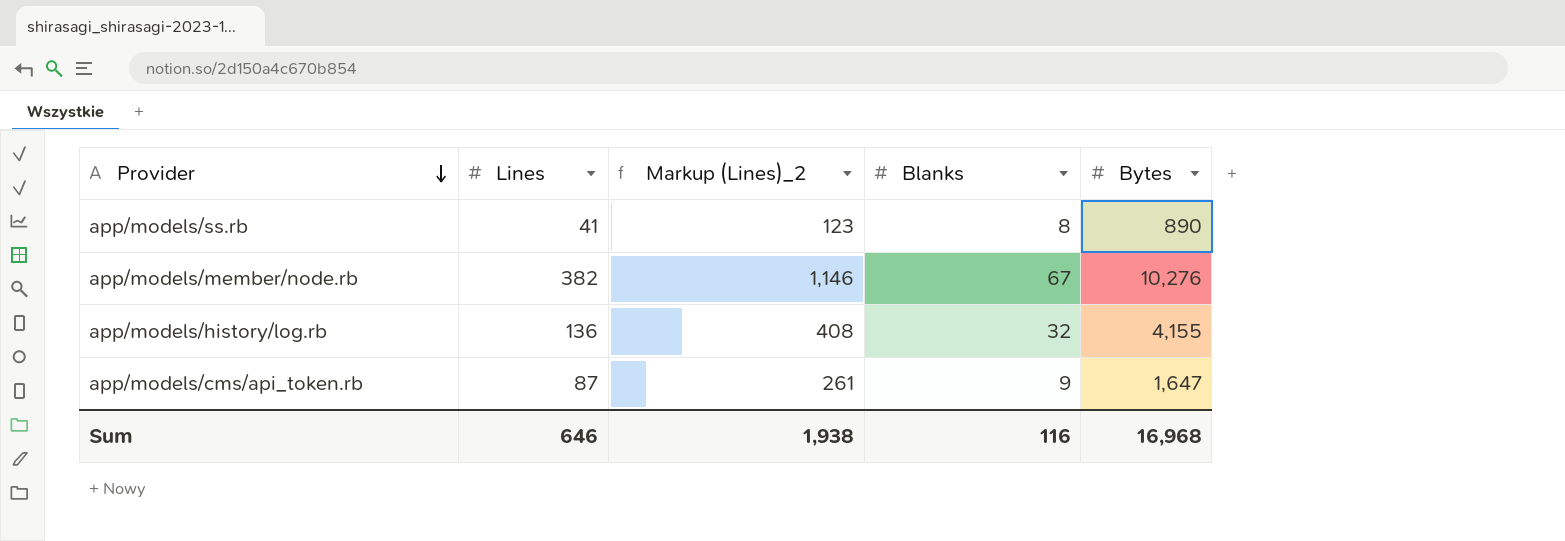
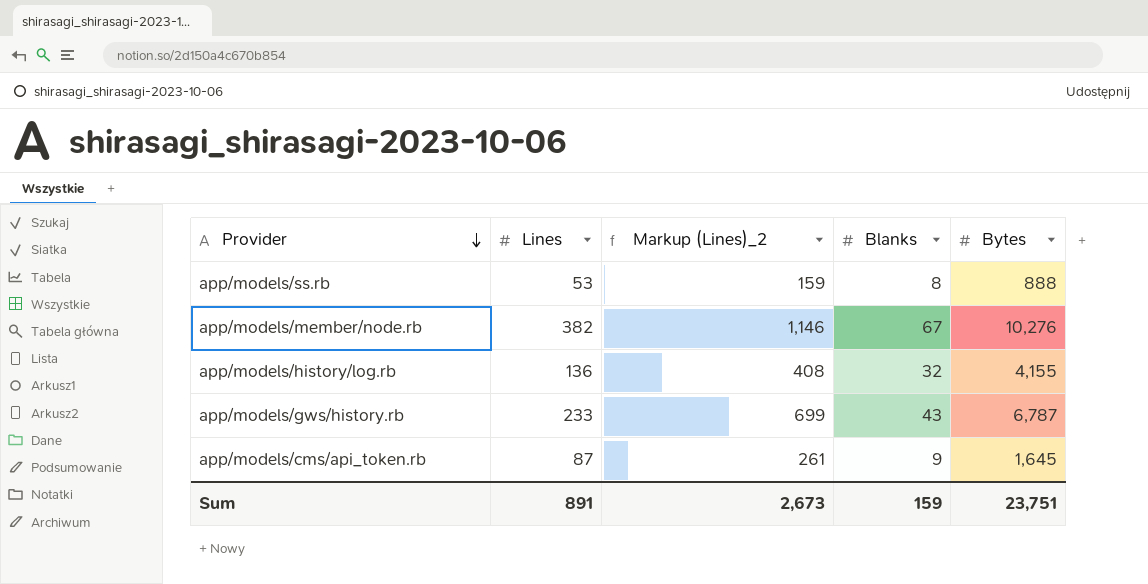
app/models/ss.rb | Lines: 41 -> 53
app/models/ss.rb | Markup (Lines)_2: 123 -> 159
app/models/ss.rb | Bytes: 890 -> 888
row app/models/gws/history.rb: none -> 233 | 699 | 43 | 6,787
app/models/cms/api_token.rb | Bytes: 1,647 -> 1,645
Sum | Lines: 646 -> 891
Sum | Markup (Lines)_2: 1,938 -> 2,673
Sum | Blanks: 116 -> 159
Sum | Bytes: 16,968 -> 23,751

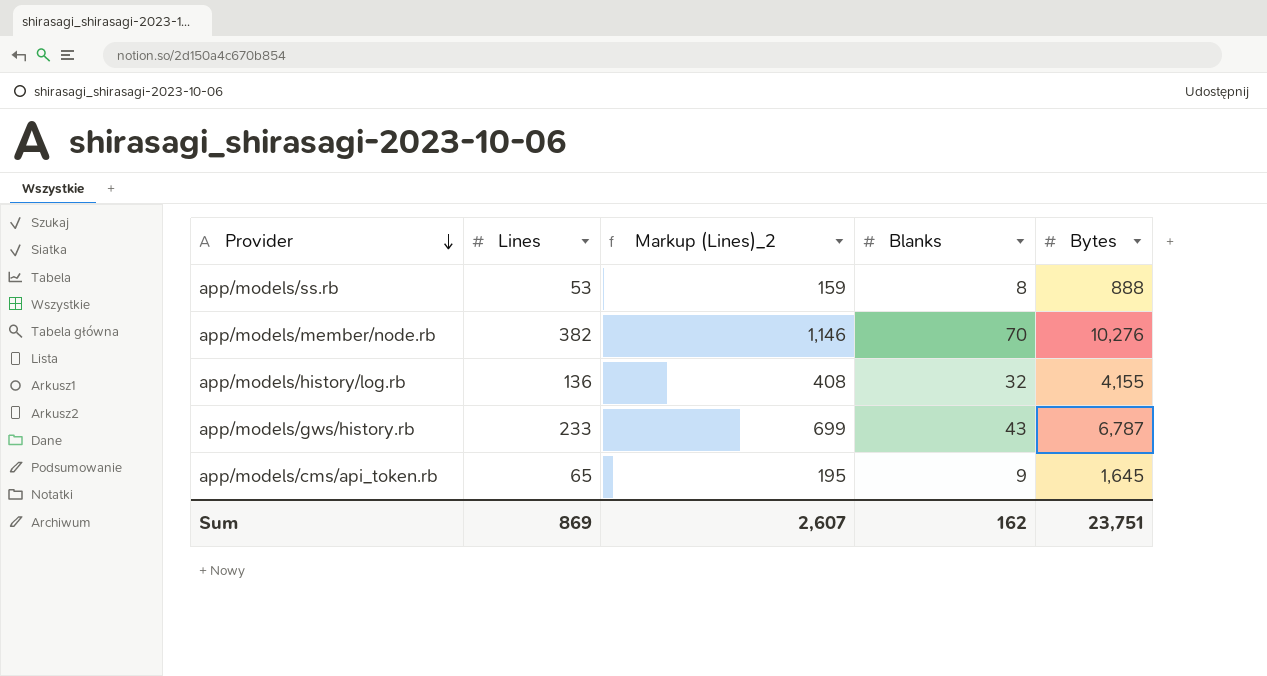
app/models/member/node.rb | Blanks: 67 -> 70
app/models/cms/api_token.rb | Lines: 87 -> 65
app/models/cms/api_token.rb | Markup (Lines)_2: 261 -> 195
Sum | Lines: 891 -> 869
Sum | Markup (Lines)_2: 2,673 -> 2,607
Sum | Blanks: 159 -> 162

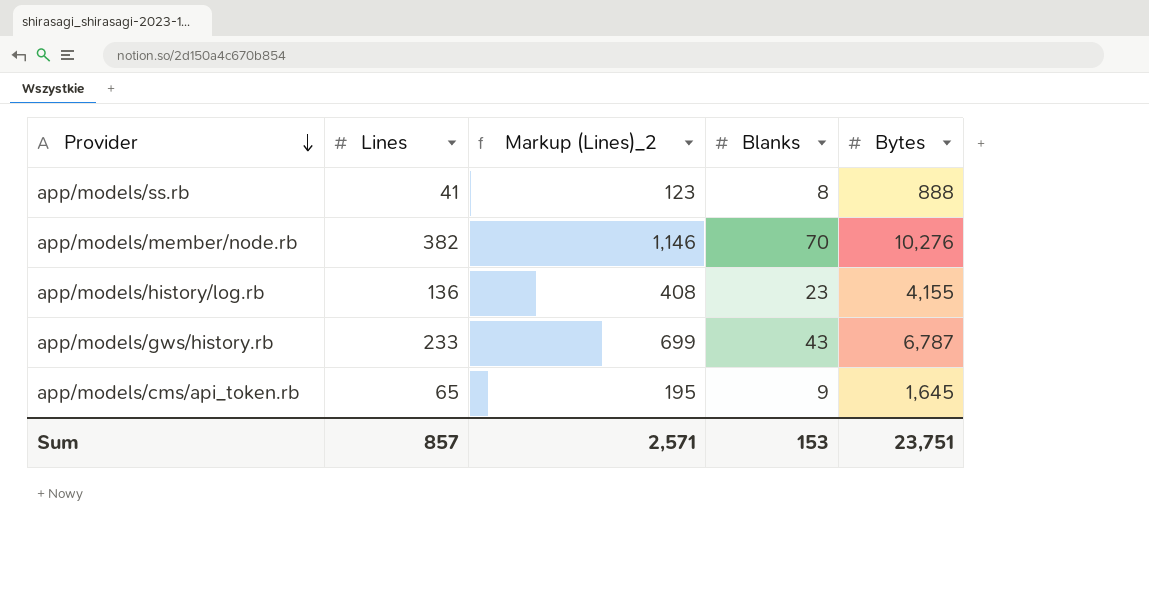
app/models/ss.rb | Lines: 53 -> 41
app/models/ss.rb | Markup (Lines)_2: 159 -> 123
app/models/history/log.rb | Blanks: 32 -> 23
Sum | Lines: 869 -> 857
Sum | Markup (Lines)_2: 2,607 -> 2,571
Sum | Blanks: 162 -> 153

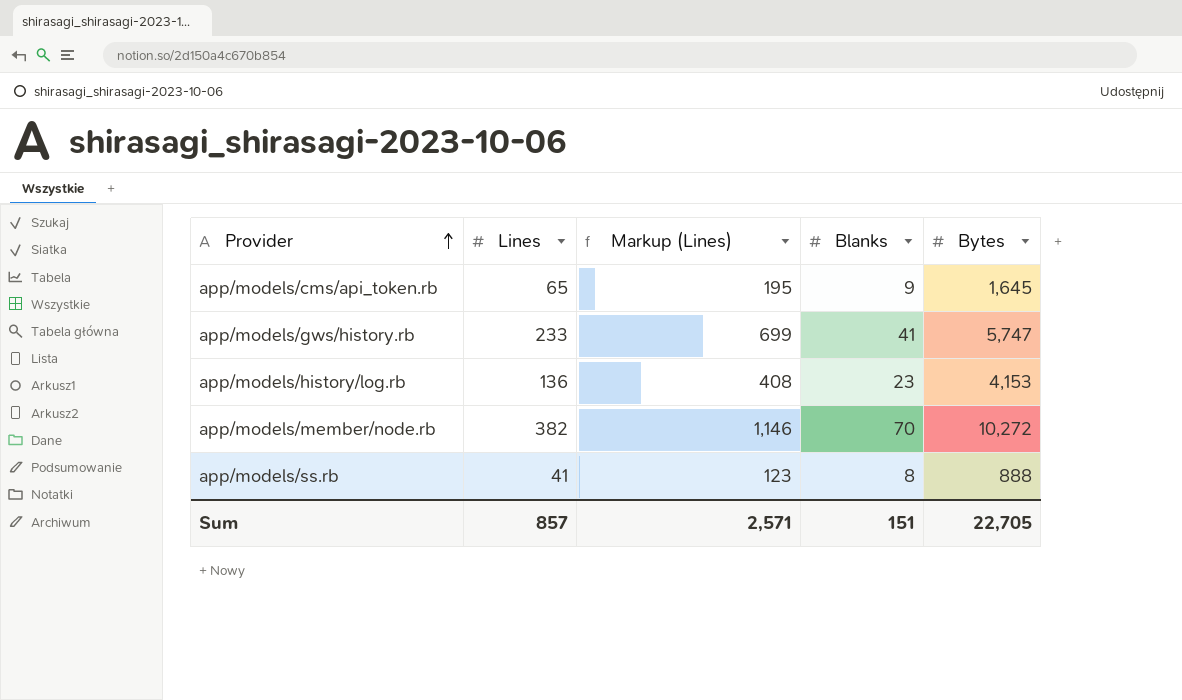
row order: Provider descending -> Provider ascending
column name: Markup (Lines)_2 -> Markup (Lines)
app/models/gws/history.rb | Blanks: 43 -> 41
app/models/gws/history.rb | Bytes: 6,787 -> 5,747
app/models/history/log.rb | Bytes: 4,155 -> 4,153
app/models/member/node.rb | Bytes: 10,276 -> 10,272
Sum | Blanks: 153 -> 151
Sum | Bytes: 23,751 -> 22,705

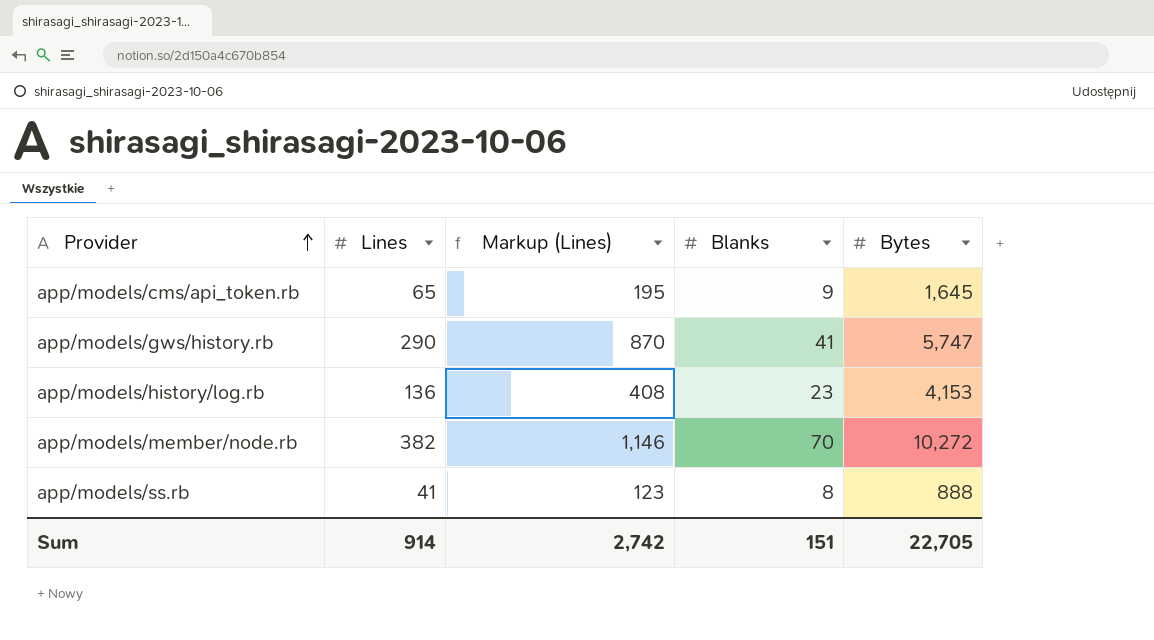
app/models/gws/history.rb | Lines: 233 -> 290
app/models/gws/history.rb | Markup (Lines): 699 -> 870
Sum | Lines: 857 -> 914
Sum | Markup (Lines): 2,571 -> 2,742

